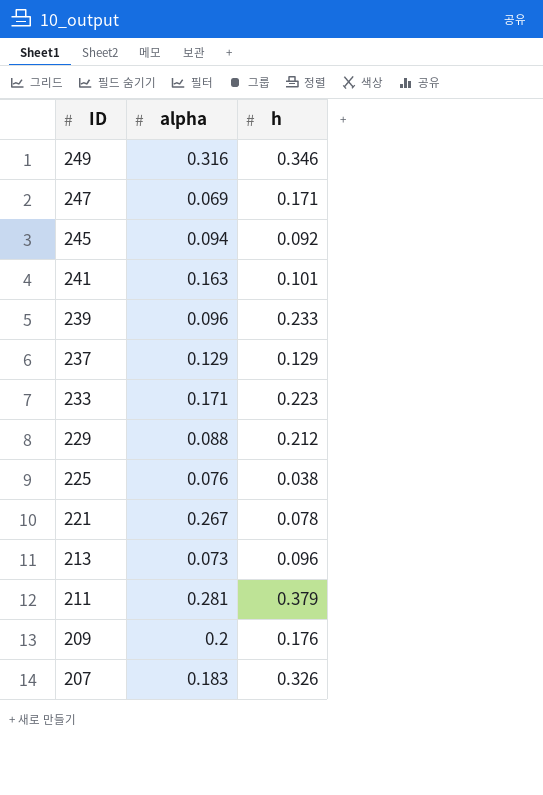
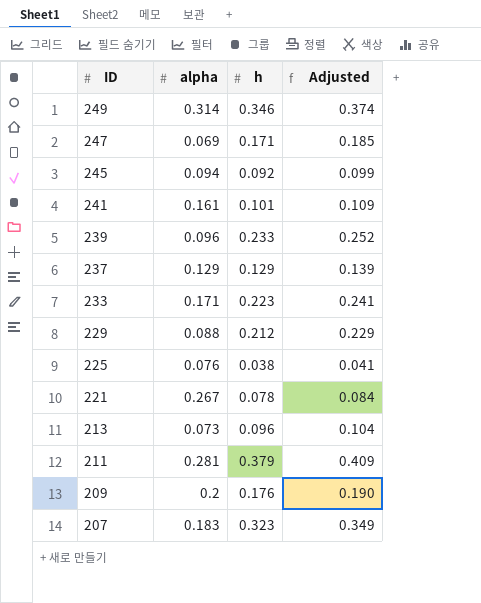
column Adjusted | formula: none -> [h] * 1.08
249 | alpha: 0.316 -> 0.314
241 | alpha: 0.163 -> 0.161
207 | h: 0.326 -> 0.323

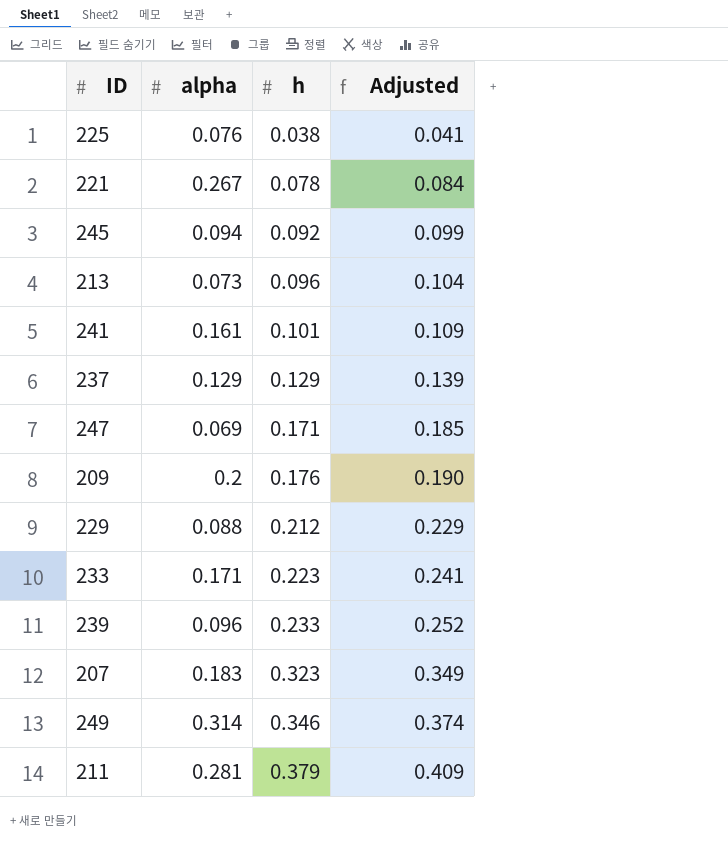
row order: ID descending -> h ascending

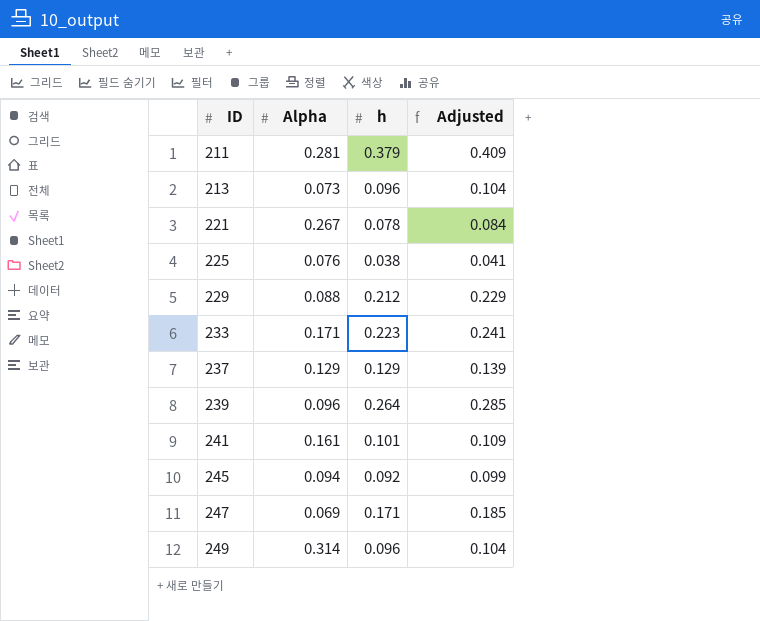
row order: h ascending -> ID ascending
column name: alpha -> Alpha
row 209: 0.2 | 0.176 | 0.190 -> none
row 207: 0.183 | 0.323 | 0.349 -> none
239 | h: 0.233 -> 0.264
239 | Adjusted: 0.252 -> 0.285
249 | h: 0.346 -> 0.096
249 | Adjusted: 0.374 -> 0.104

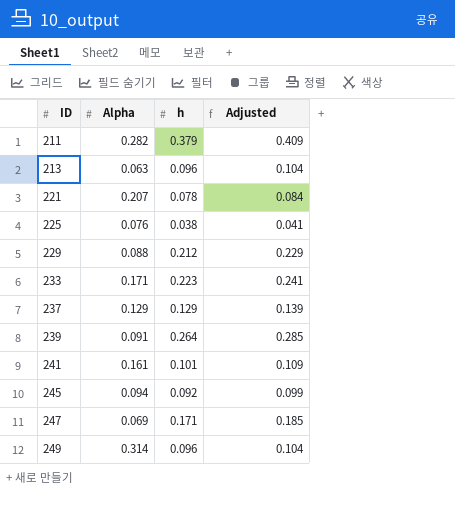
211 | Alpha: 0.281 -> 0.282
213 | Alpha: 0.073 -> 0.063
221 | Alpha: 0.267 -> 0.207
239 | Alpha: 0.096 -> 0.091

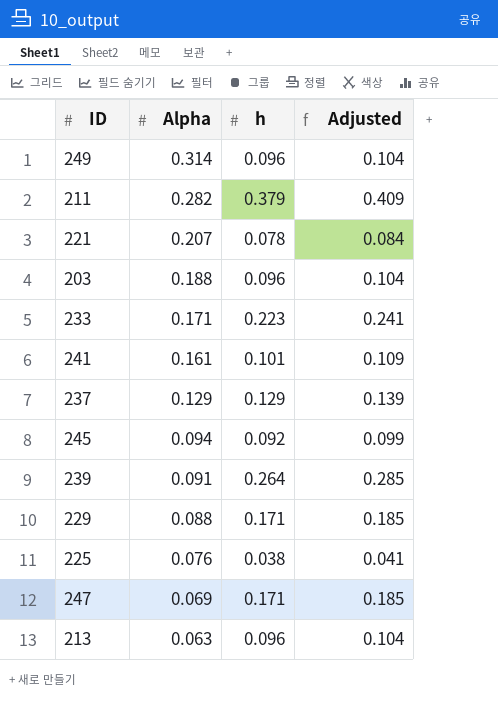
row order: ID ascending -> Alpha descending
row 203: none -> 0.188 | 0.096 | 0.104
229 | h: 0.212 -> 0.171
229 | Adjusted: 0.229 -> 0.185

